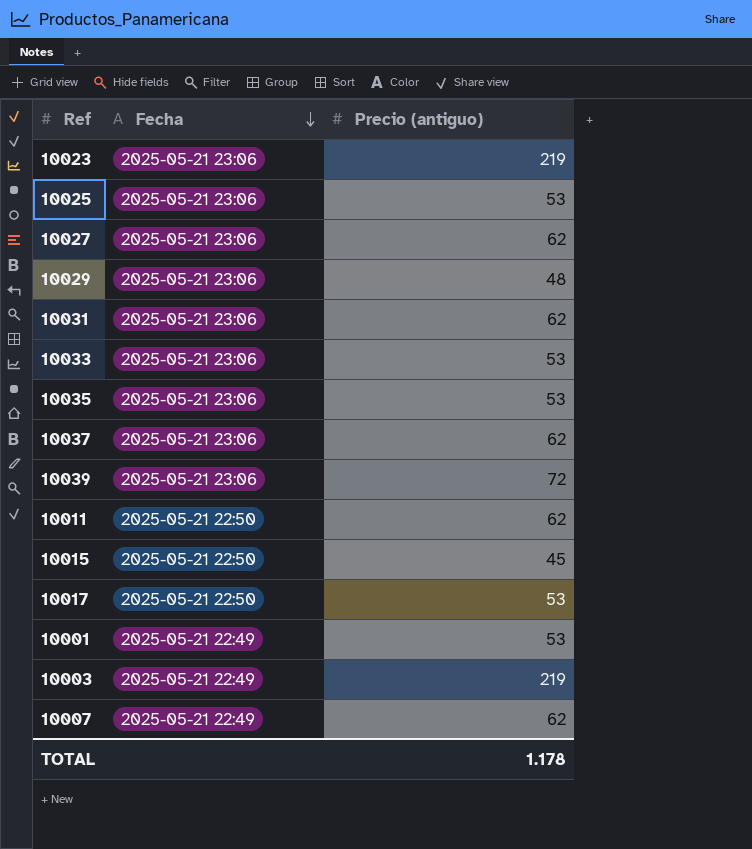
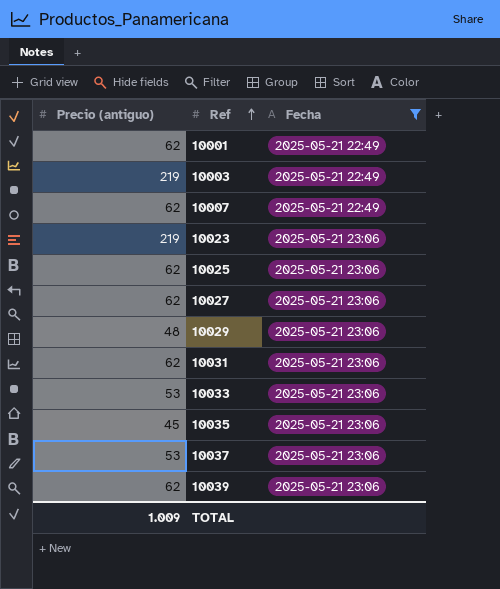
filter: none -> Fecha != 2025-05-21 22:50
row order: Fecha descending -> Ref ascending
column Precio (antiguo) | position: 3 -> 1
10001 | Precio (antiguo): 53 -> 62
10025 | Precio (antiguo): 53 -> 62
10035 | Precio (antiguo): 53 -> 45
10037 | Precio (antiguo): 62 -> 53
10039 | Precio (antiguo): 72 -> 62
TOTAL | Precio (antiguo): 1.178 -> 1.009

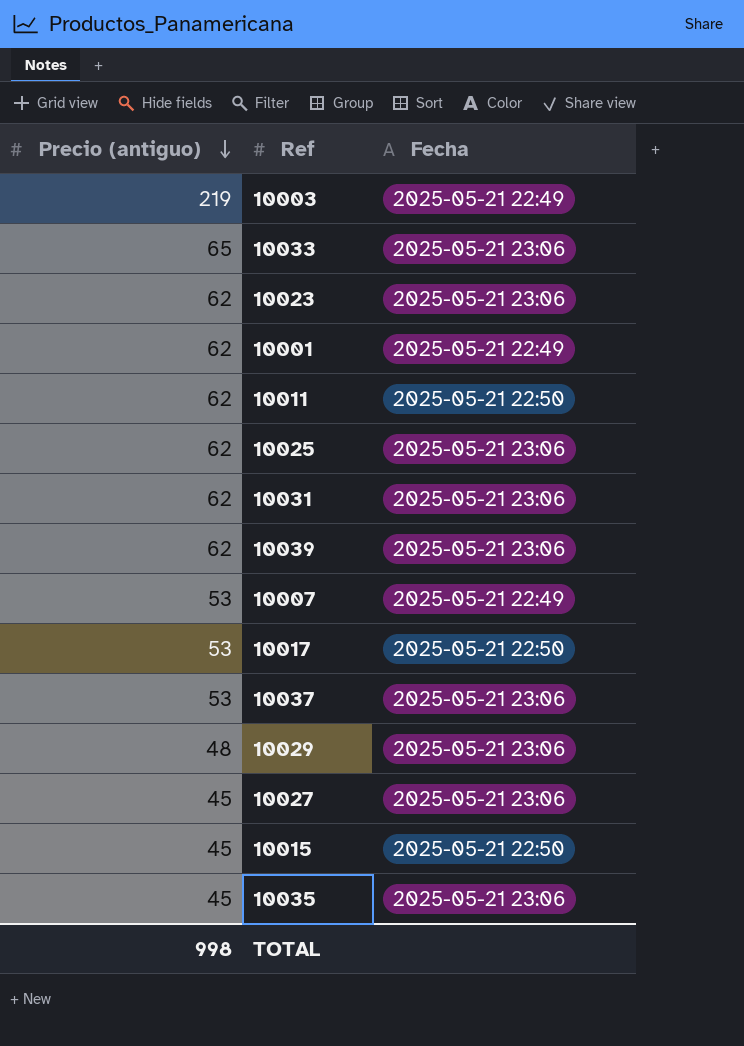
filter: Fecha != 2025-05-21 22:50 -> none
row order: Ref ascending -> Precio (antiguo) descending
10033 | Precio (antiguo): 53 -> 65
10023 | Precio (antiguo): 219 -> 62
10007 | Precio (antiguo): 62 -> 53
10027 | Precio (antiguo): 62 -> 45
TOTAL | Precio (antiguo): 1.009 -> 998

